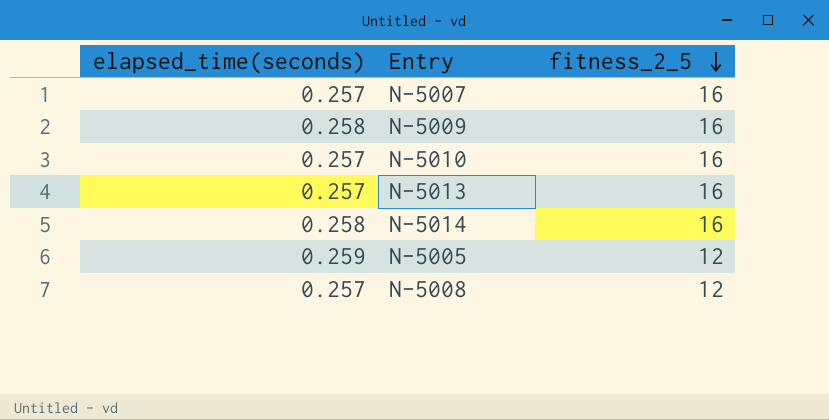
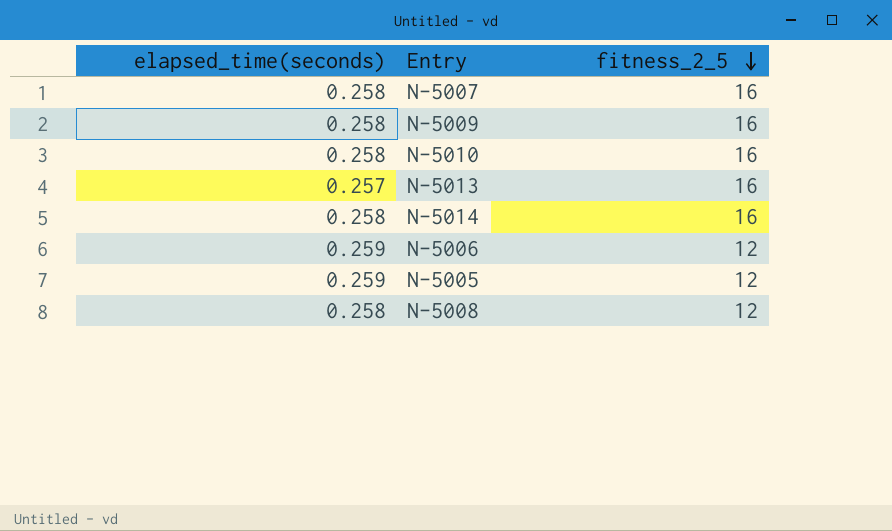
N-5007 | elapsed_time(seconds): 0.257 -> 0.258
N-5010 | elapsed_time(seconds): 0.257 -> 0.258
row N-5006: none -> 0.259 | 12
N-5008 | elapsed_time(seconds): 0.257 -> 0.258

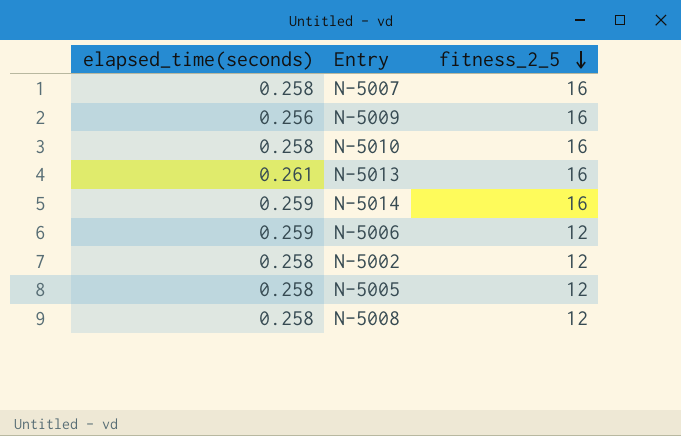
N-5009 | elapsed_time(seconds): 0.258 -> 0.256
N-5013 | elapsed_time(seconds): 0.257 -> 0.261
N-5014 | elapsed_time(seconds): 0.258 -> 0.259
row N-5002: none -> 0.258 | 12
N-5005 | elapsed_time(seconds): 0.259 -> 0.258

